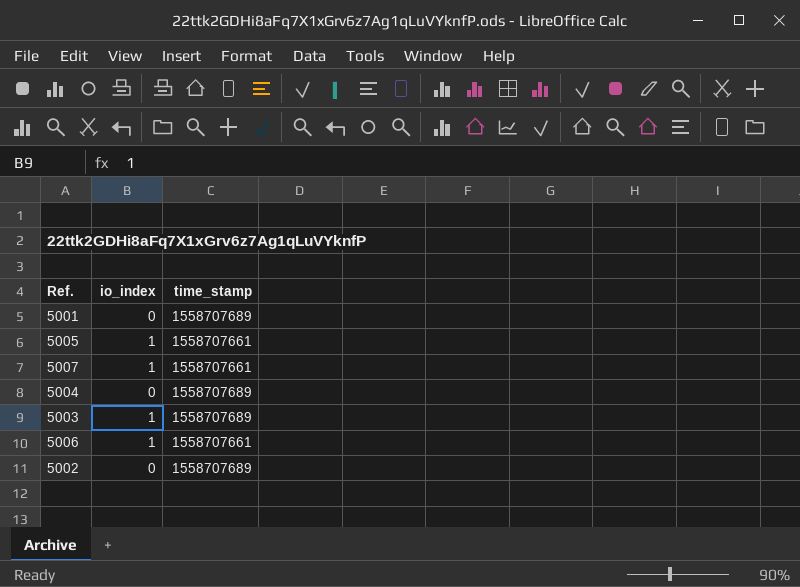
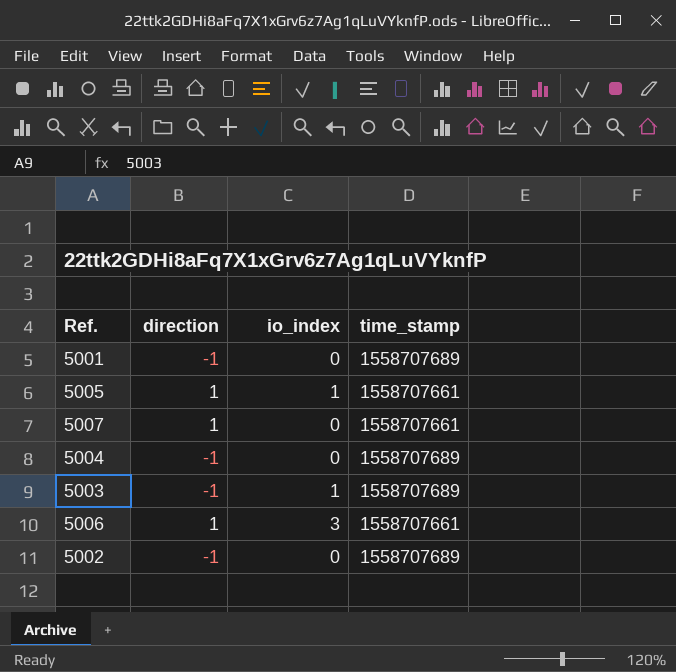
column direction | position: none -> 2
5007 | io_index: 1 -> 0
5006 | io_index: 1 -> 3

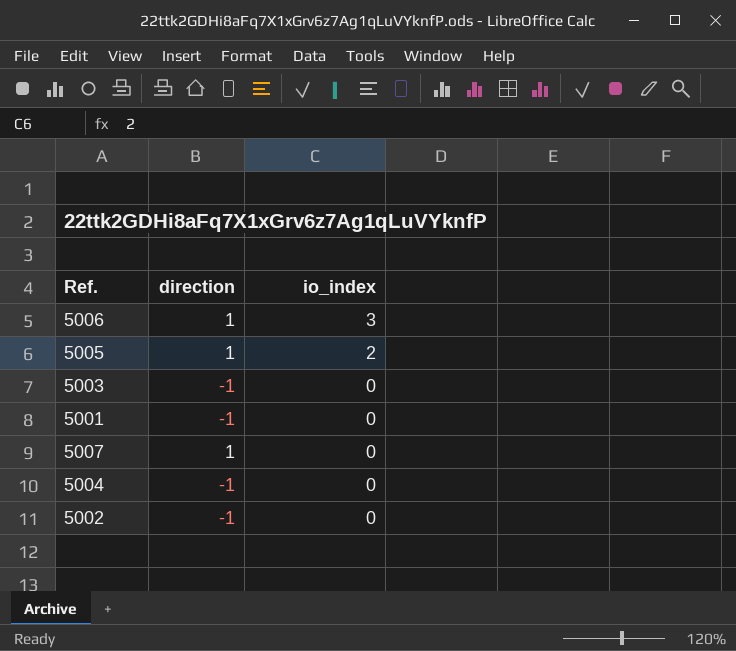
row order: none -> io_index descending
column time_stamp | position: 4 -> none
5005 | io_index: 1 -> 2
5003 | io_index: 1 -> 0

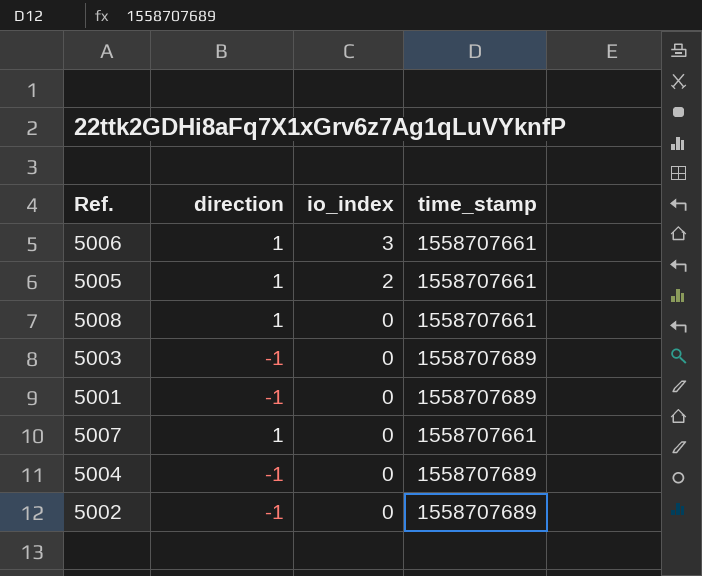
column time_stamp | position: none -> 4
row 5008: none -> 1 | 0 | 1558707661

